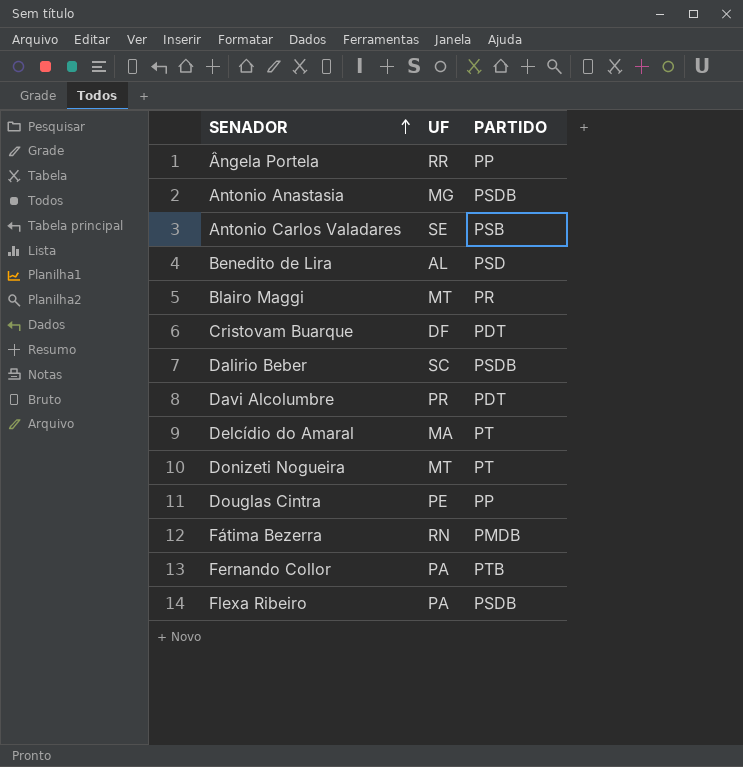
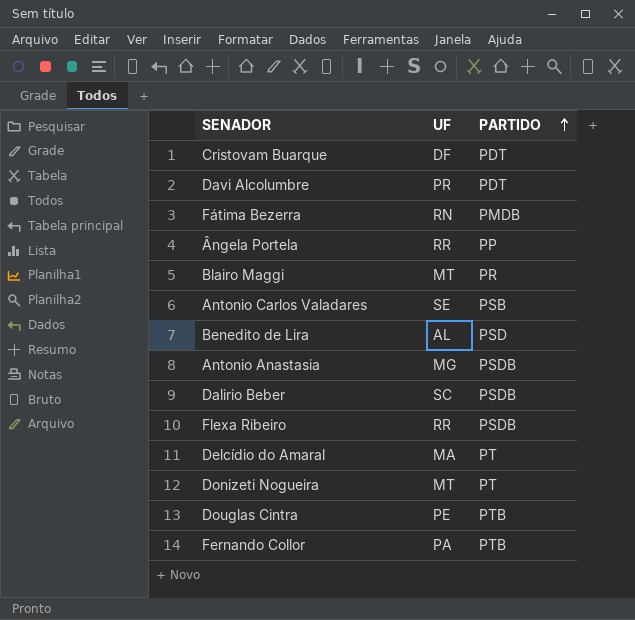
row order: SENADOR ascending -> PARTIDO ascending
Flexa Ribeiro | UF: PA -> RR
Douglas Cintra | PARTIDO: PP -> PTB

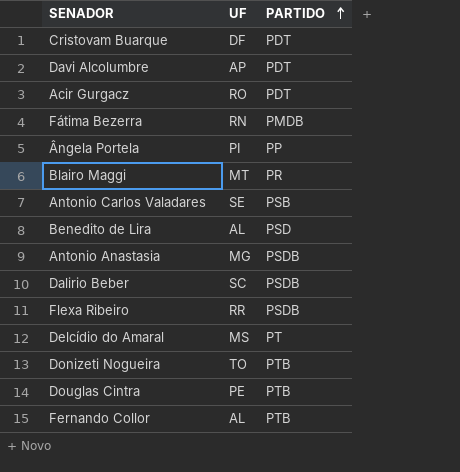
Davi Alcolumbre | UF: PR -> AP
row Acir Gurgacz: none -> RO | PDT
Ângela Portela | UF: RR -> PI
Delcídio do Amaral | UF: MA -> MS
Donizeti Nogueira | UF: MT -> TO
Donizeti Nogueira | PARTIDO: PT -> PTB
Fernando Collor | UF: PA -> AL

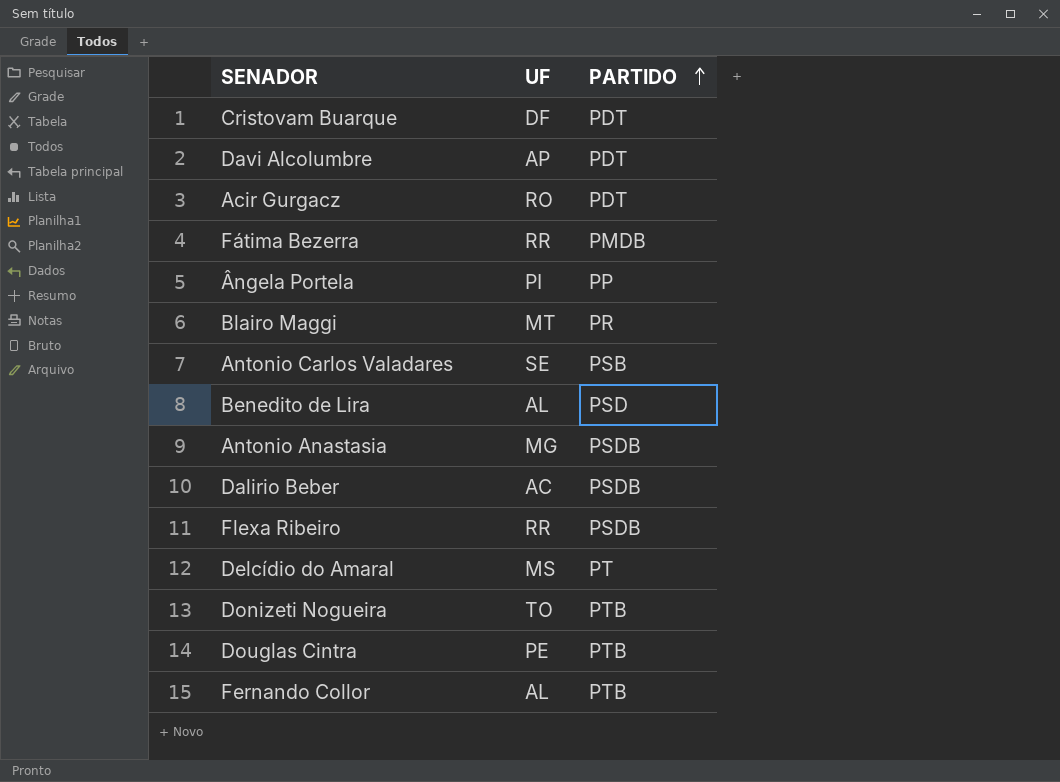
Fátima Bezerra | UF: RN -> RR
Dalirio Beber | UF: SC -> AC

